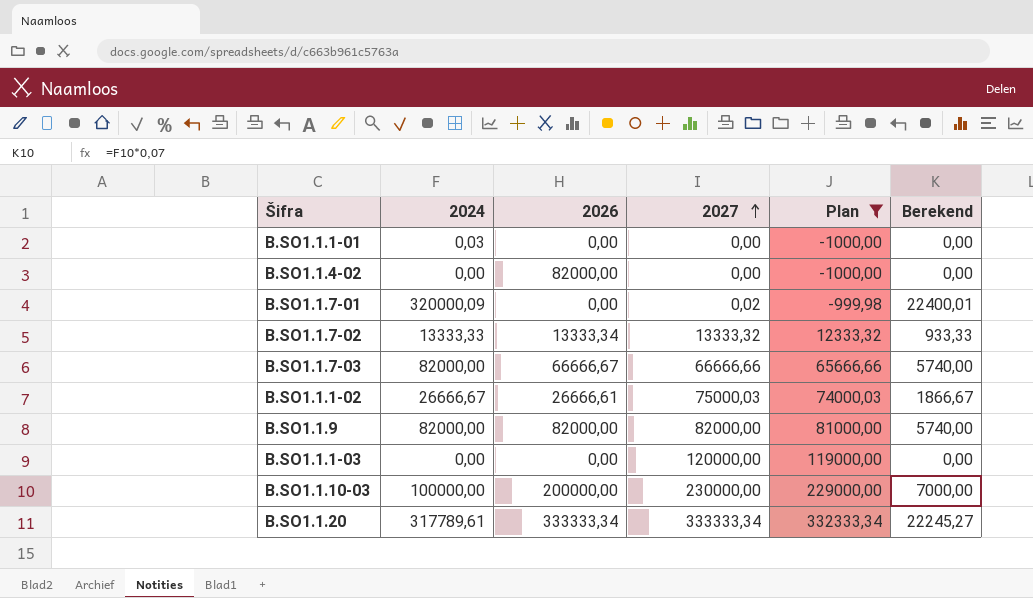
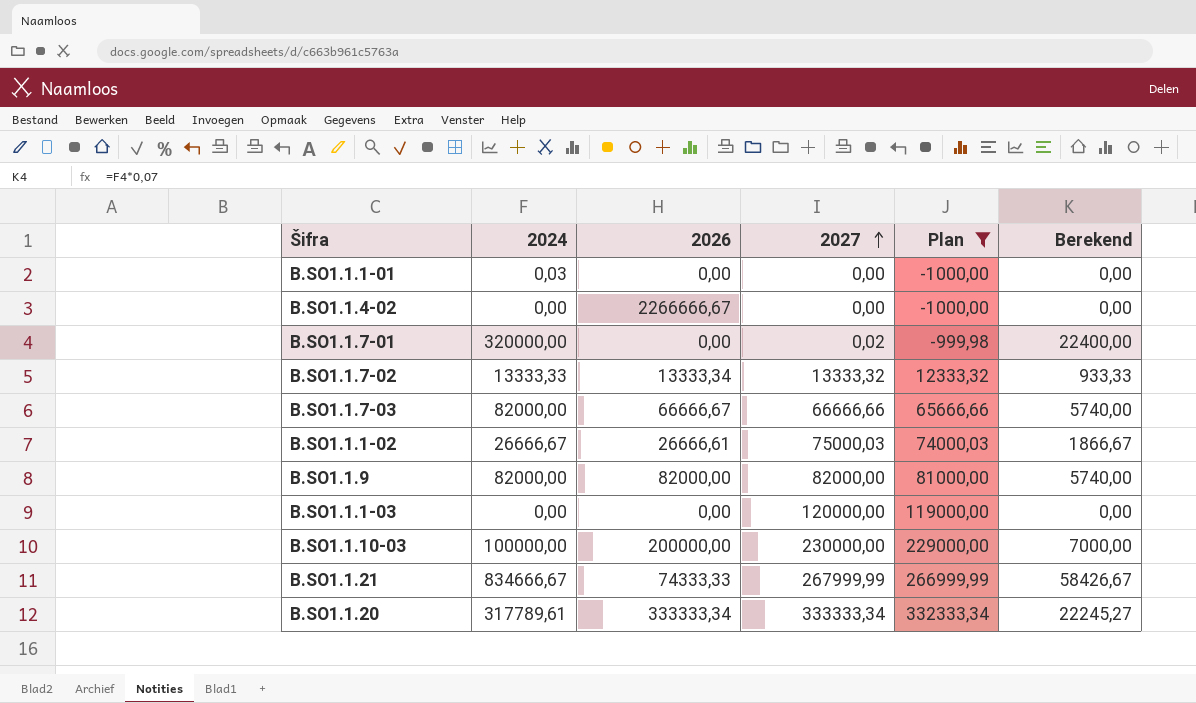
B.SO1.1.4-02 | 2026: 82000,00 -> 2266666,67
B.SO1.1.7-01 | 2024: 320000,09 -> 320000,00
B.SO1.1.7-01 | Berekend: 22400,01 -> 22400,00
row B.SO1.1.21: none -> 834666,67 | 74333,33 | 267999,99 | 266999,99 | 58426,67

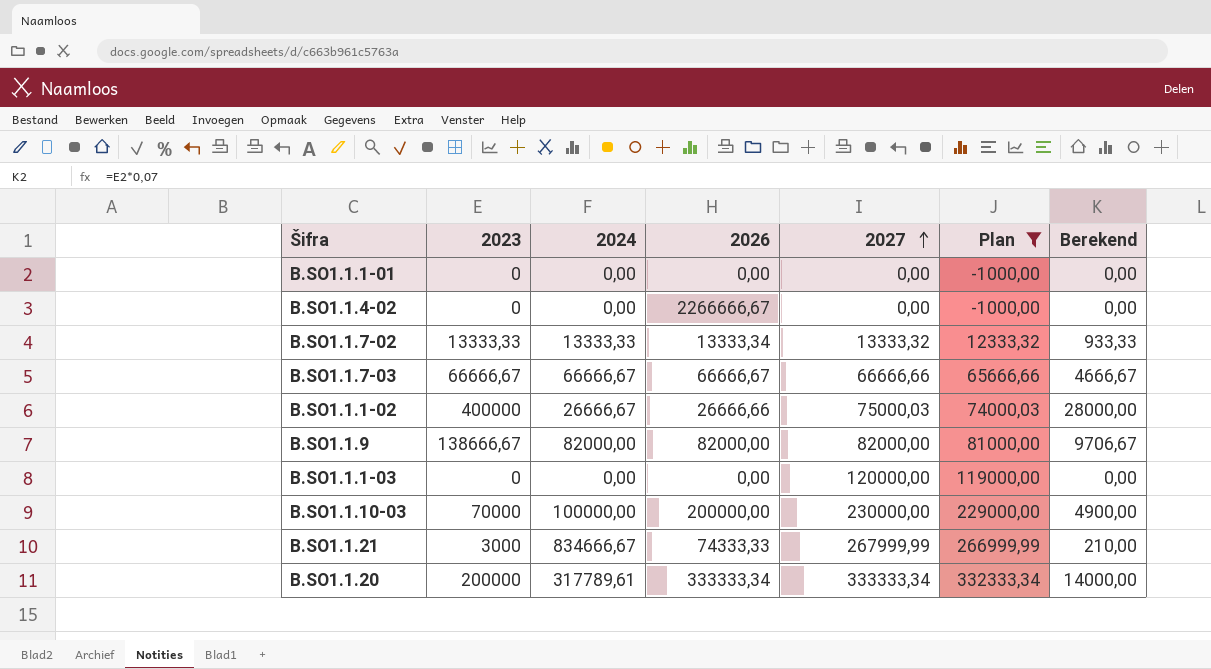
column 2023 | position: none -> 2
column Berekend | formula: [2024] * 0,07 -> [2023] * 0,07
row B.SO1.1.7-01: 320000,00 | 0,00 | 0,02 | -999,98 | 22400,00 -> none
B.SO1.1.1-01 | 2024: 0,03 -> 0,00
B.SO1.1.7-03 | 2024: 82000,00 -> 66666,67
B.SO1.1.1-02 | 2026: 26666,61 -> 26666,66

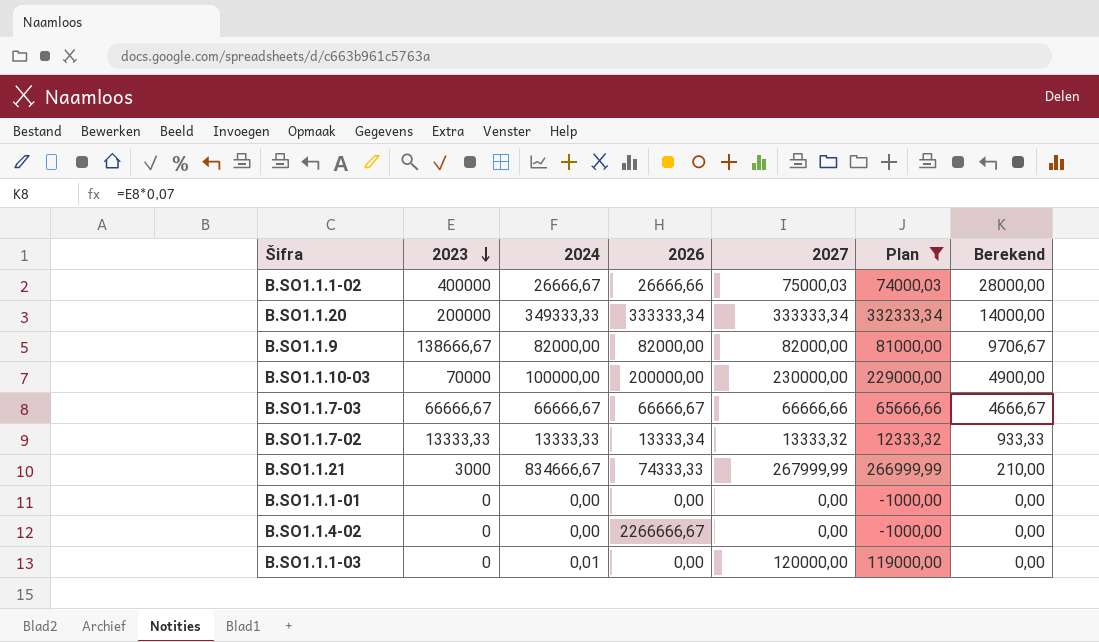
row order: 2027 ascending -> 2023 descending
B.SO1.1.20 | 2024: 317789,61 -> 349333,33
B.SO1.1.1-03 | 2024: 0,00 -> 0,01

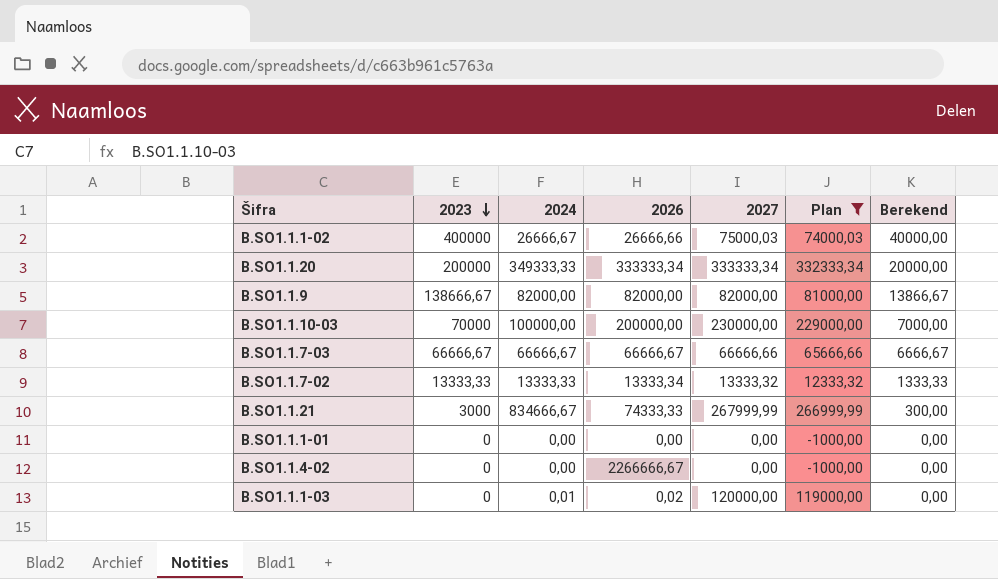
column Berekend | formula: [2023] * 0,07 -> [2023] * 0,1
B.SO1.1.1-03 | 2026: 0,00 -> 0,02

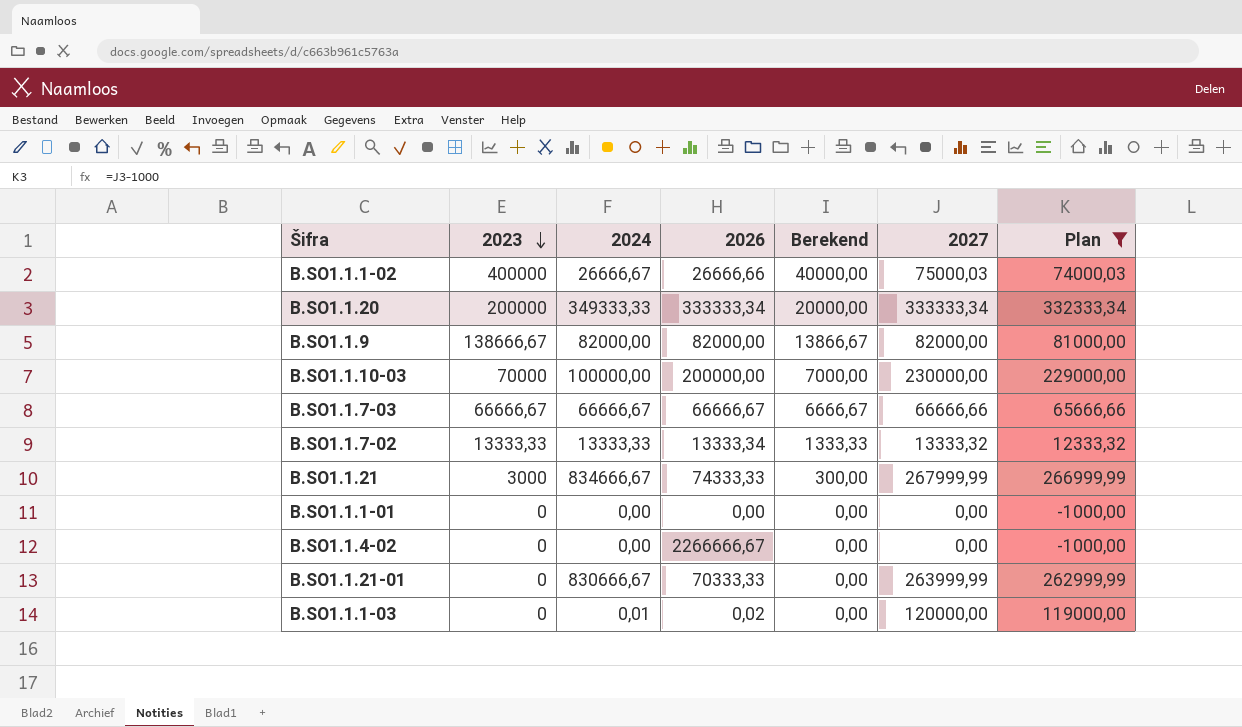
column Berekend | position: 7 -> 5
row B.SO1.1.21-01: none -> 0 | 830666,67 | 70333,33 | 0,00 | 263999,99 | 262999,99

